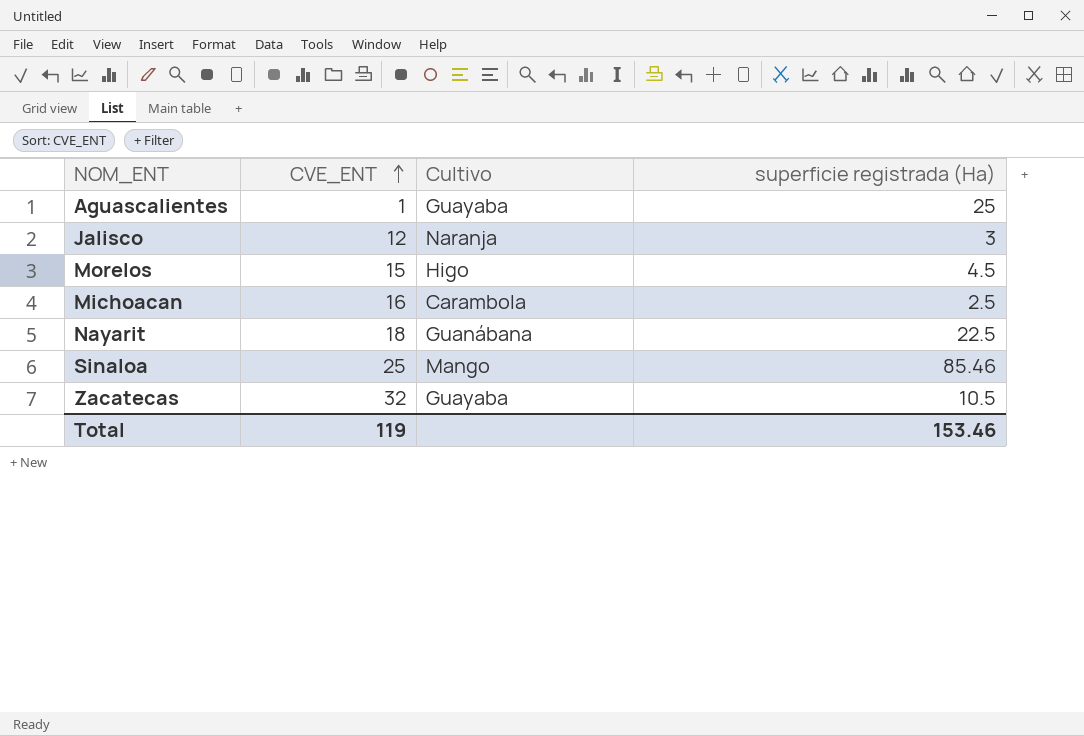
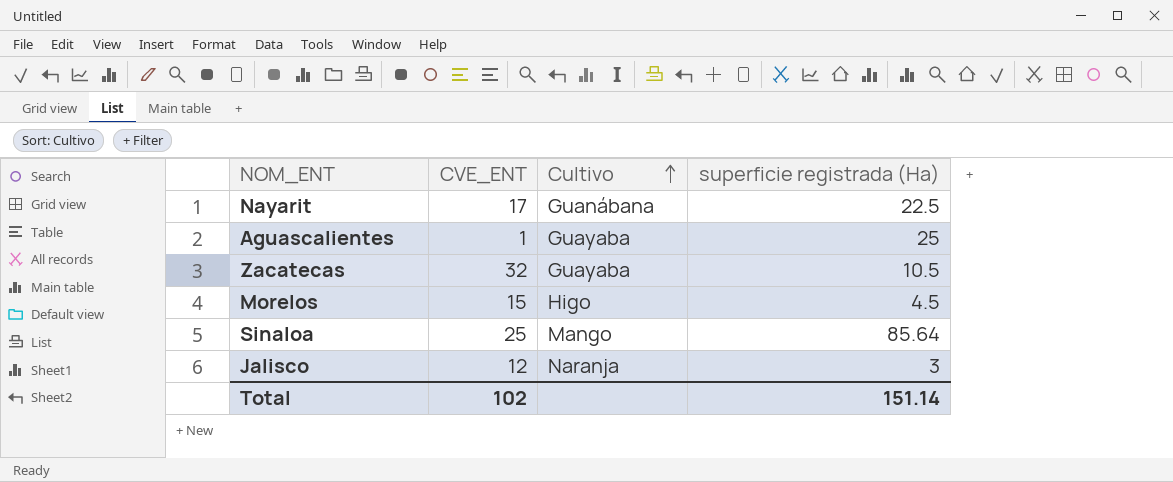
row order: CVE_ENT ascending -> Cultivo ascending
row Michoacan: 16 | Carambola | 2.5 -> none
Nayarit | CVE_ENT: 18 -> 17
Sinaloa | superficie registrada (Ha): 85.46 -> 85.64
Total | CVE_ENT: 119 -> 102
Total | superficie registrada (Ha): 153.46 -> 151.14

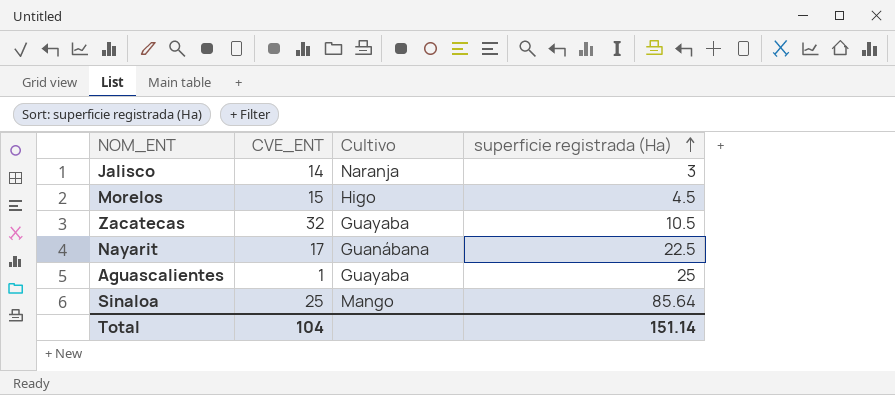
row order: Cultivo ascending -> superficie registrada (Ha) ascending
Jalisco | CVE_ENT: 12 -> 14
Total | CVE_ENT: 102 -> 104

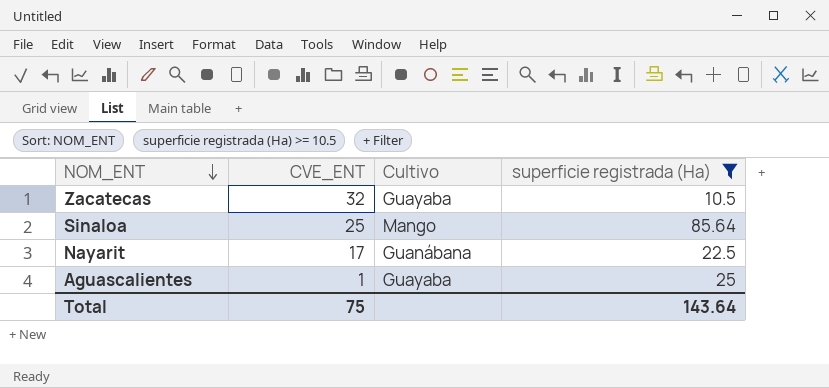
filter: none -> superficie registrada (Ha) >= 10.5
row order: superficie registrada (Ha) ascending -> NOM_ENT descending
Total | CVE_ENT: 104 -> 75
Total | superficie registrada (Ha): 151.14 -> 143.64

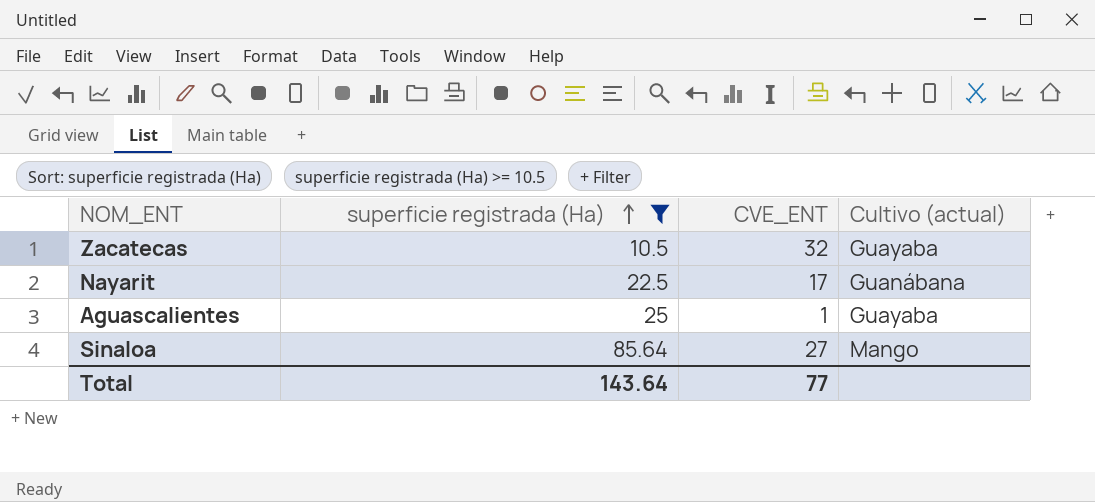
row order: NOM_ENT descending -> superficie registrada (Ha) ascending
column superficie registrada (Ha) | position: 4 -> 2
column name: Cultivo -> Cultivo (actual)
Sinaloa | CVE_ENT: 25 -> 27
Total | CVE_ENT: 75 -> 77

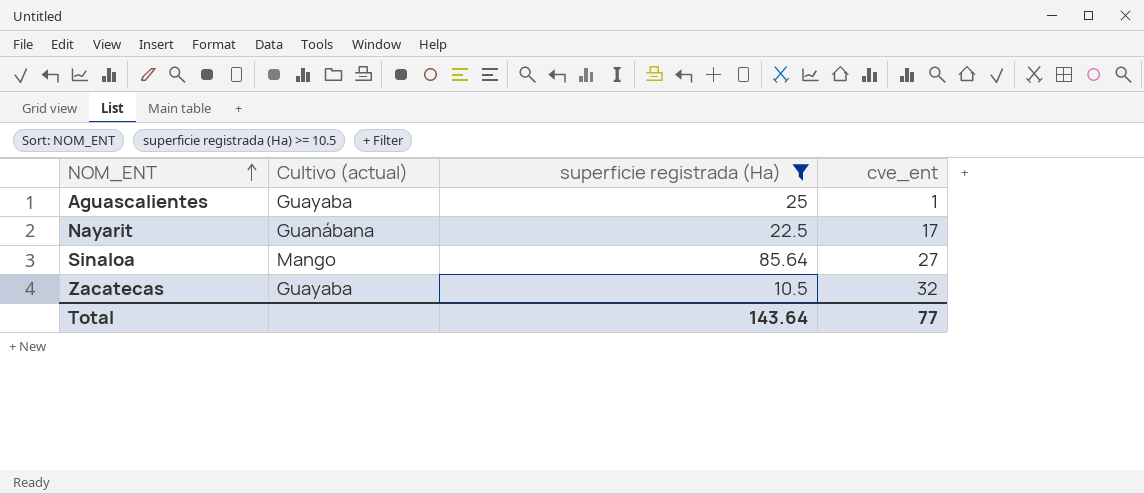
row order: superficie registrada (Ha) ascending -> NOM_ENT ascending
column Cultivo (actual) | position: 4 -> 2
column name: CVE_ENT -> cve_ent

